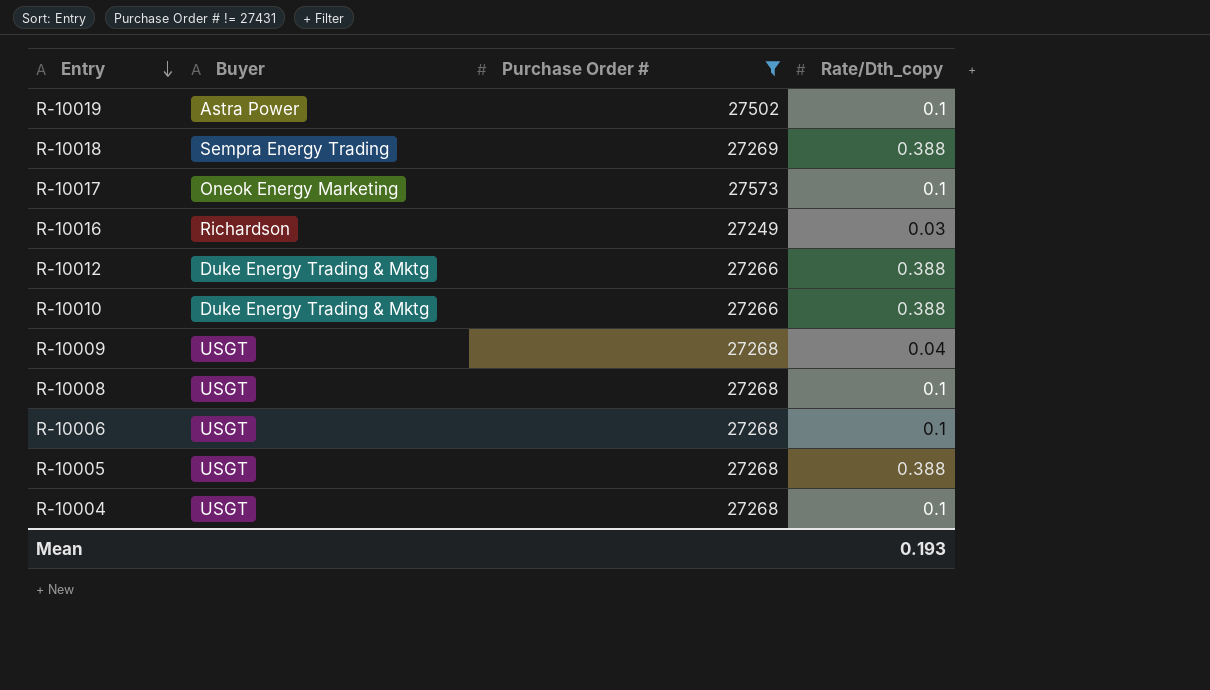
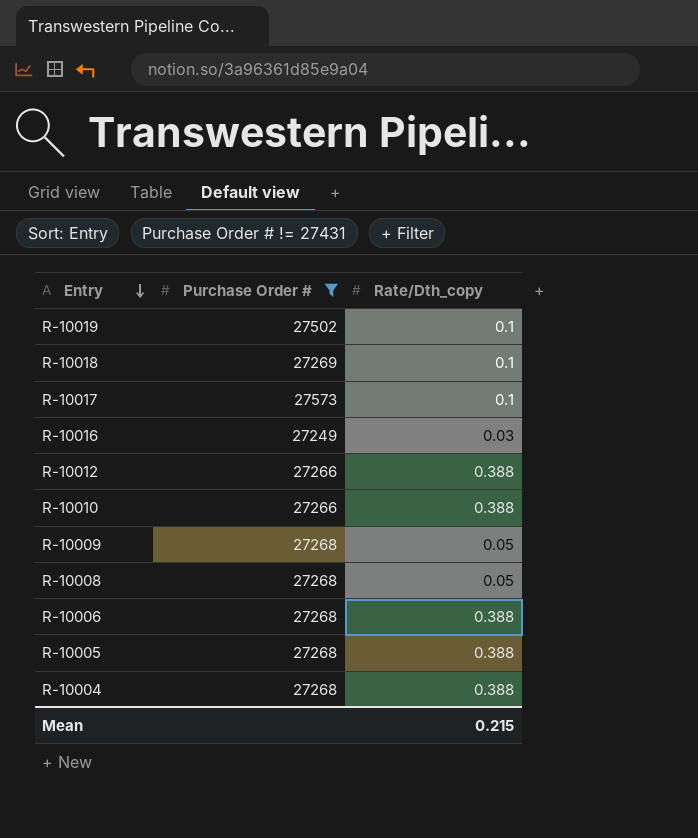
column Buyer | position: 2 -> none
R-10018 | Rate/Dth_copy: 0.388 -> 0.1
R-10009 | Rate/Dth_copy: 0.04 -> 0.05
R-10008 | Rate/Dth_copy: 0.1 -> 0.05
R-10006 | Rate/Dth_copy: 0.1 -> 0.388
R-10004 | Rate/Dth_copy: 0.1 -> 0.388
Mean | Rate/Dth_copy: 0.193 -> 0.215

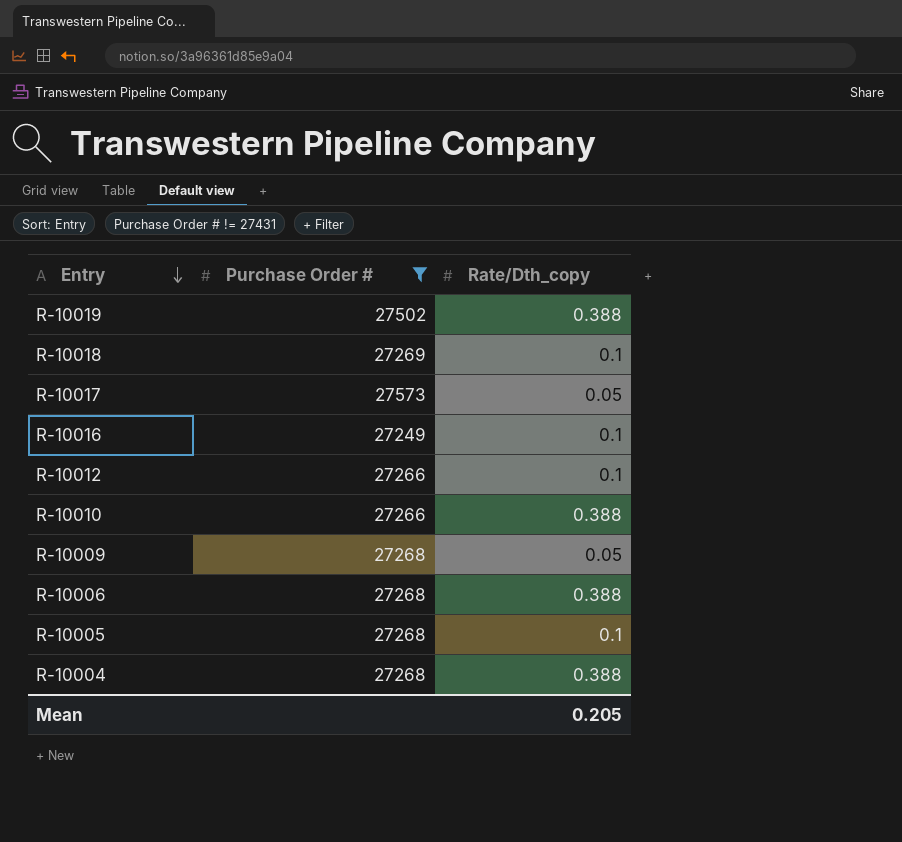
row R-10008: 27268 | 0.05 -> none
R-10019 | Rate/Dth_copy: 0.1 -> 0.388
R-10017 | Rate/Dth_copy: 0.1 -> 0.05
R-10016 | Rate/Dth_copy: 0.03 -> 0.1
R-10012 | Rate/Dth_copy: 0.388 -> 0.1
R-10005 | Rate/Dth_copy: 0.388 -> 0.1
Mean | Rate/Dth_copy: 0.215 -> 0.205

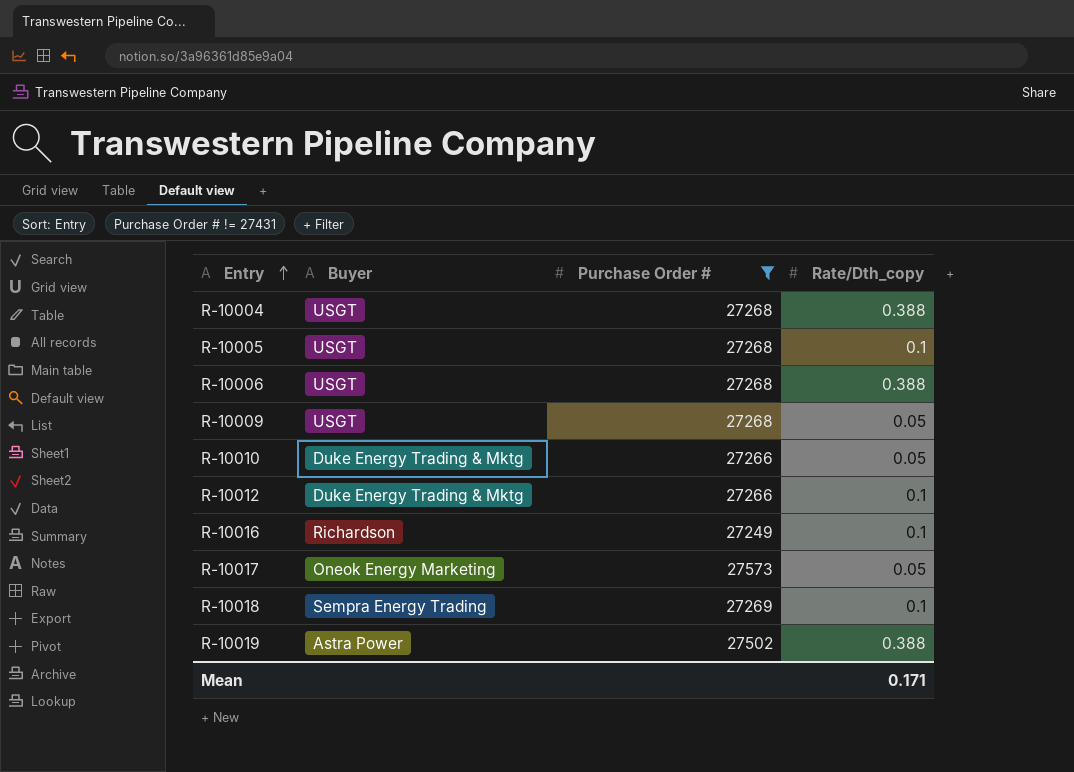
row order: Entry descending -> Entry ascending
column Buyer | position: none -> 2
R-10010 | Rate/Dth_copy: 0.388 -> 0.05
Mean | Rate/Dth_copy: 0.205 -> 0.171

